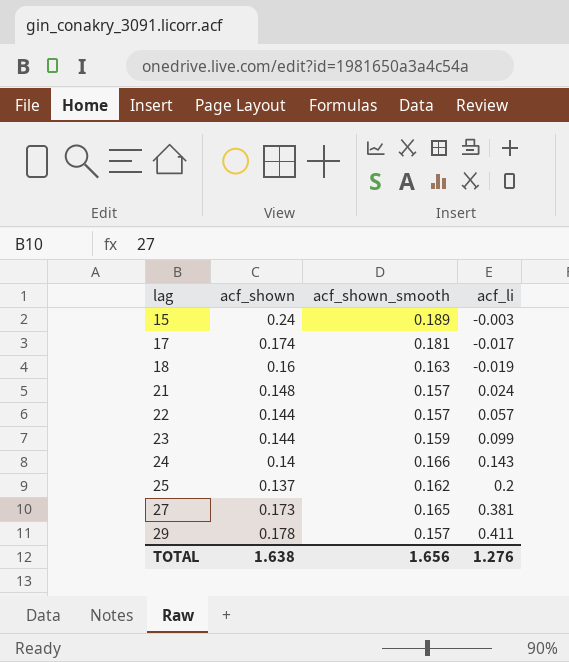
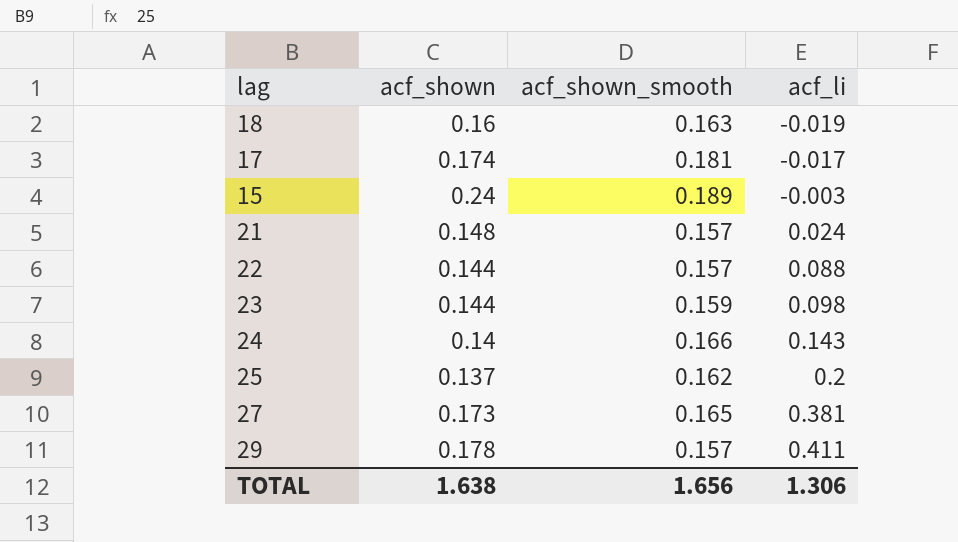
row order: lag ascending -> acf_li ascending
22 | acf_li: 0.057 -> 0.088
23 | acf_li: 0.099 -> 0.098
TOTAL | acf_li: 1.276 -> 1.306

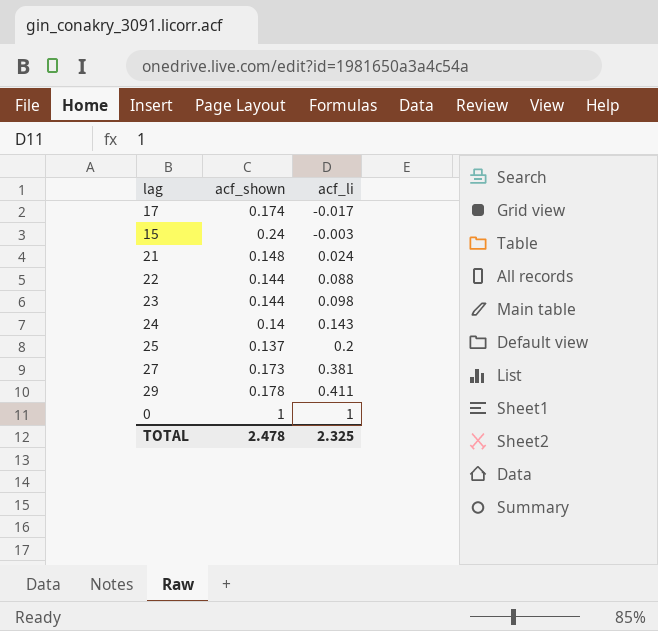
column acf_shown_smooth | position: 3 -> none
row 18: 0.16 | 0.163 | -0.019 -> none
row 0: none -> 1 | 1
TOTAL | acf_shown: 1.638 -> 2.478
TOTAL | acf_li: 1.306 -> 2.325

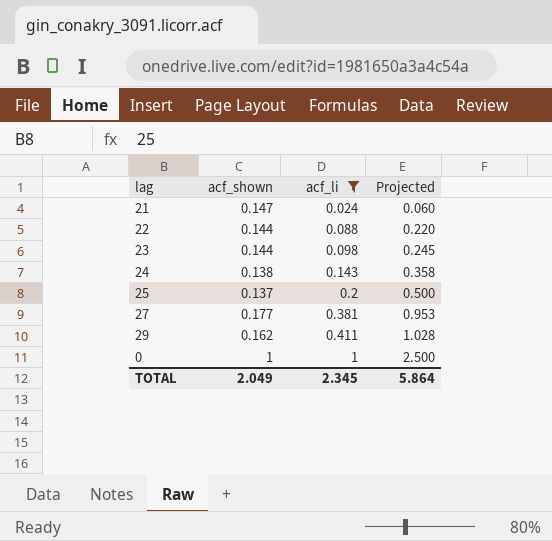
filter: none -> acf_li >= 0.024
column Projected | formula: none -> [acf_li] * 2.5
21 | acf_shown: 0.148 -> 0.147
24 | acf_shown: 0.14 -> 0.138
27 | acf_shown: 0.173 -> 0.177
29 | acf_shown: 0.178 -> 0.162
TOTAL | acf_shown: 2.478 -> 2.049
TOTAL | acf_li: 2.325 -> 2.345

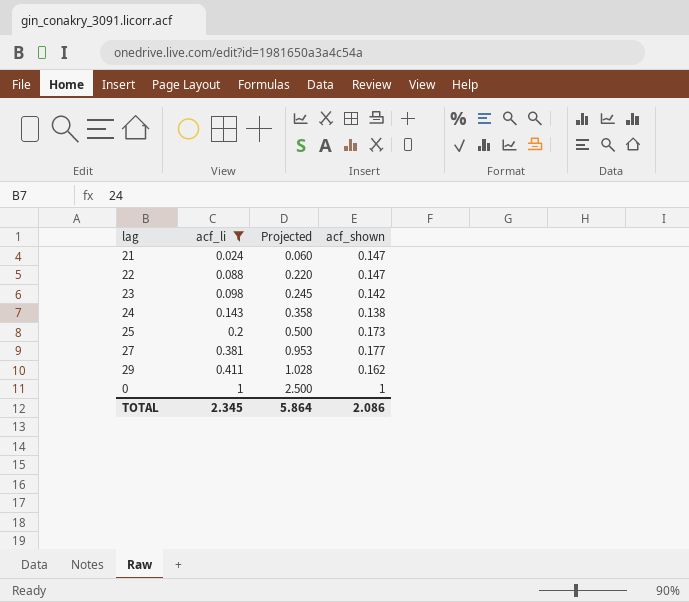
column acf_shown | position: 2 -> 4
22 | acf_shown: 0.144 -> 0.147
23 | acf_shown: 0.144 -> 0.142
25 | acf_shown: 0.137 -> 0.173
TOTAL | acf_shown: 2.049 -> 2.086

